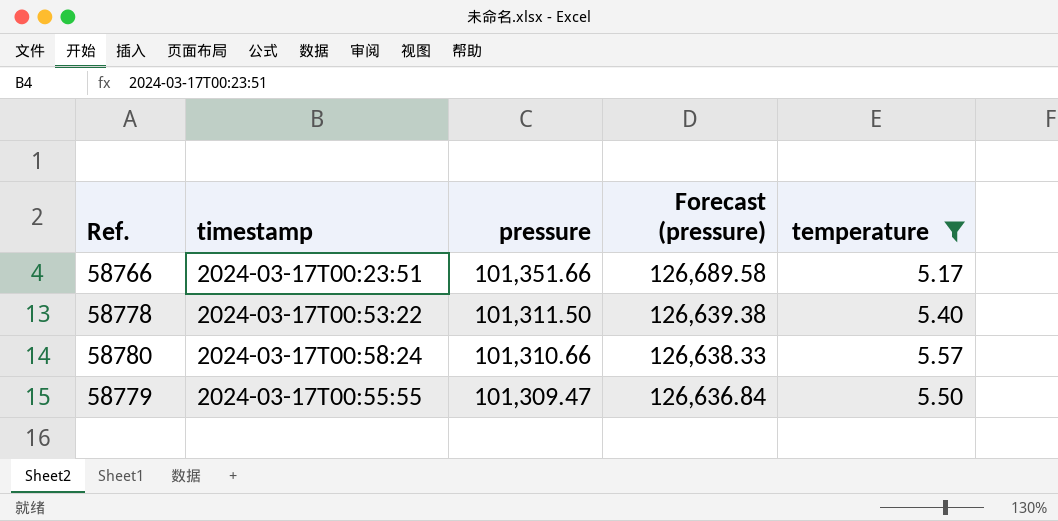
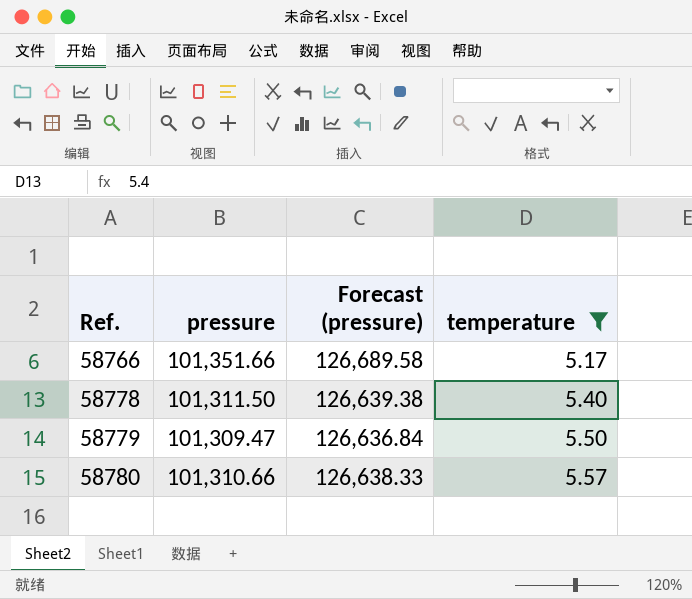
row order: pressure descending -> Ref. ascending
column timestamp | position: 2 -> none

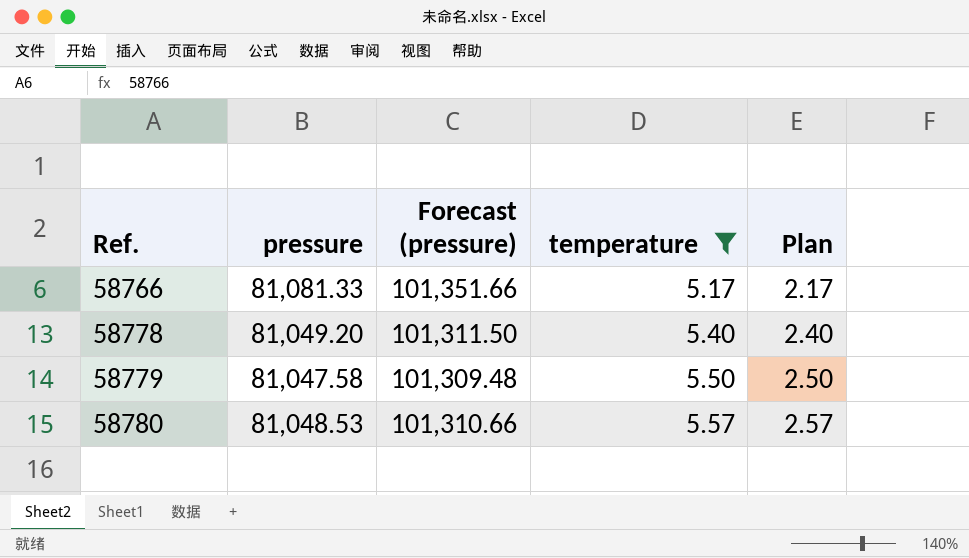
column Plan | formula: none -> [temperature] - 3
58766 | pressure: 101,351.66 -> 81,081.33
58766 | Forecast (pressure): 126,689.58 -> 101,351.66
58778 | pressure: 101,311.50 -> 81,049.20
58778 | Forecast (pressure): 126,639.38 -> 101,311.50
58779 | pressure: 101,309.47 -> 81,047.58
58779 | Forecast (pressure): 126,636.84 -> 101,309.48
58780 | pressure: 101,310.66 -> 81,048.53
58780 | Forecast (pressure): 126,638.33 -> 101,310.66

